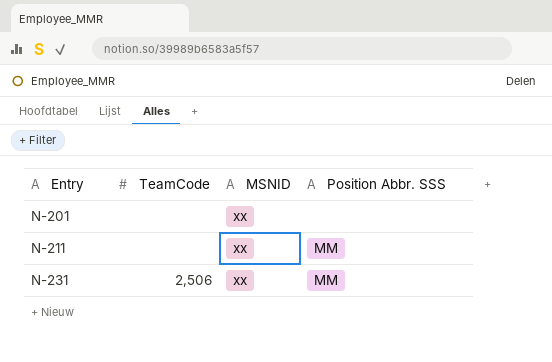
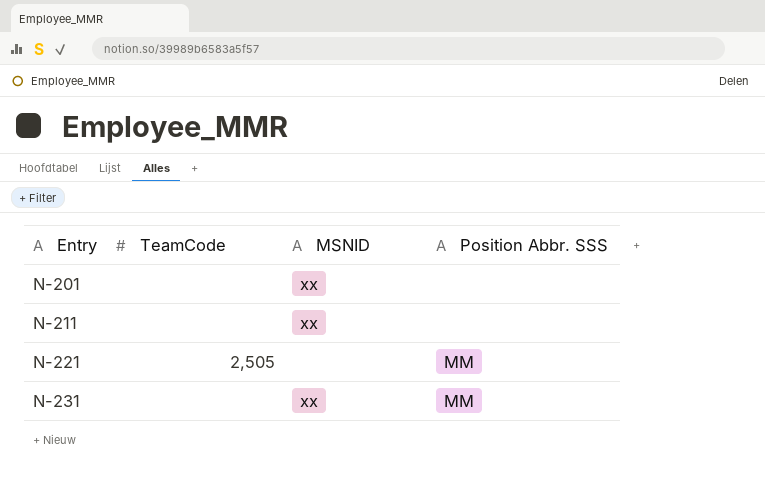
N-211 | Position Abbr. SSS: MM -> none
row N-221: none -> 2,505 | none | MM
N-231 | TeamCode: 2,506 -> none

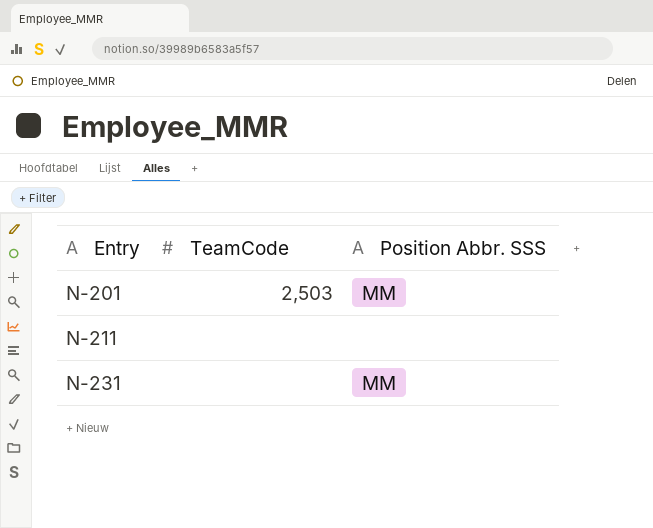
column MSNID | position: 3 -> none
row N-221: 2,505 | none | MM -> none
N-201 | TeamCode: none -> 2,503
N-201 | Position Abbr. SSS: none -> MM

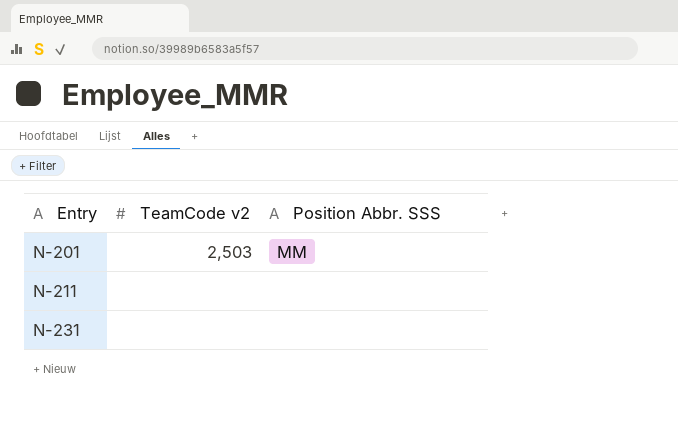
column name: TeamCode -> TeamCode v2
N-231 | Position Abbr. SSS: MM -> none

